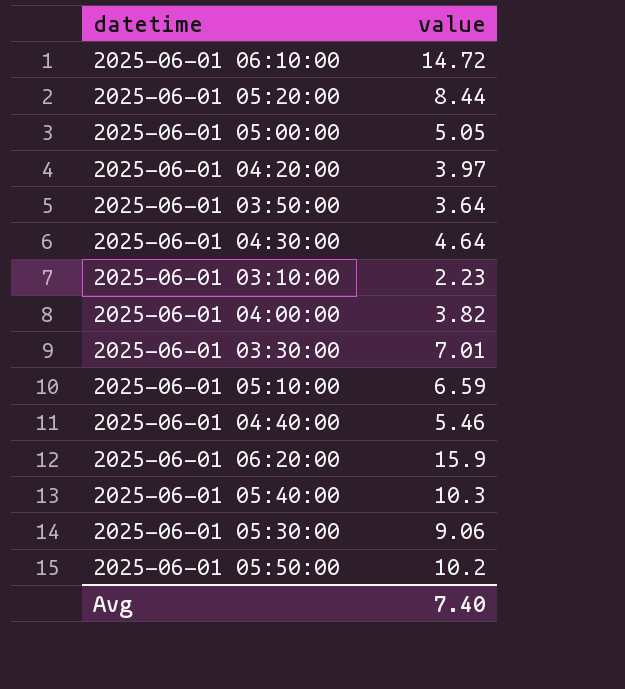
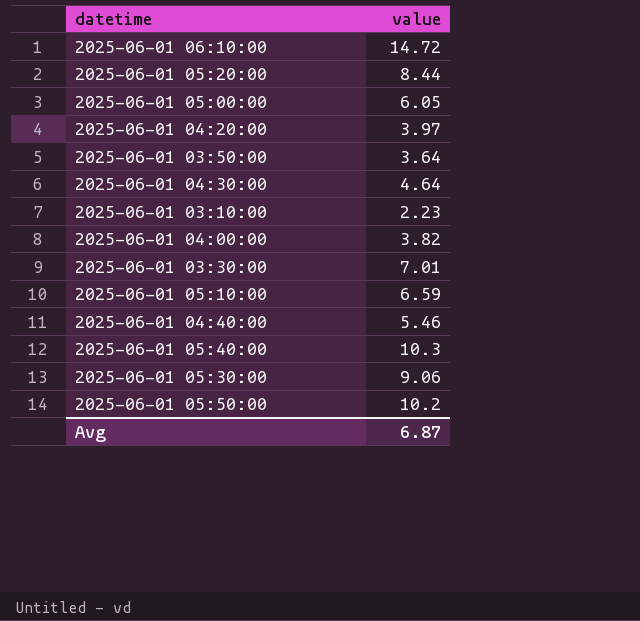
row 2025-06-01 06:20:00: 15.9 -> none
2025-06-01 05:00:00 | value: 5.05 -> 6.05
Avg | value: 7.40 -> 6.87

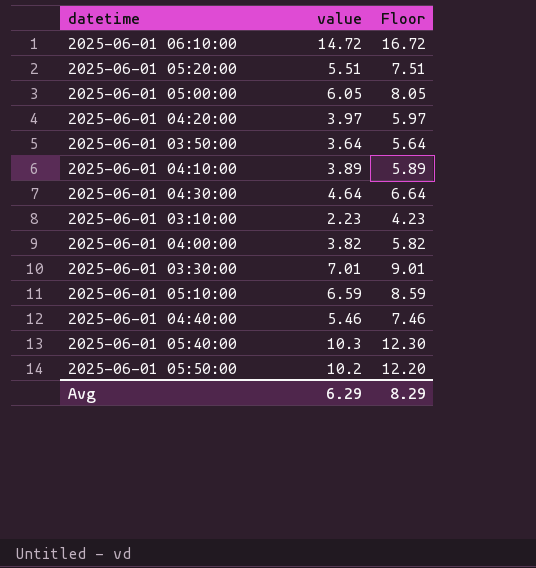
column Floor | formula: none -> [value] + 2
row 2025-06-01 05:30:00: 9.06 -> none
2025-06-01 05:20:00 | value: 8.44 -> 5.51
row 2025-06-01 04:10:00: none -> 3.89 | 5.89
Avg | value: 6.87 -> 6.29

